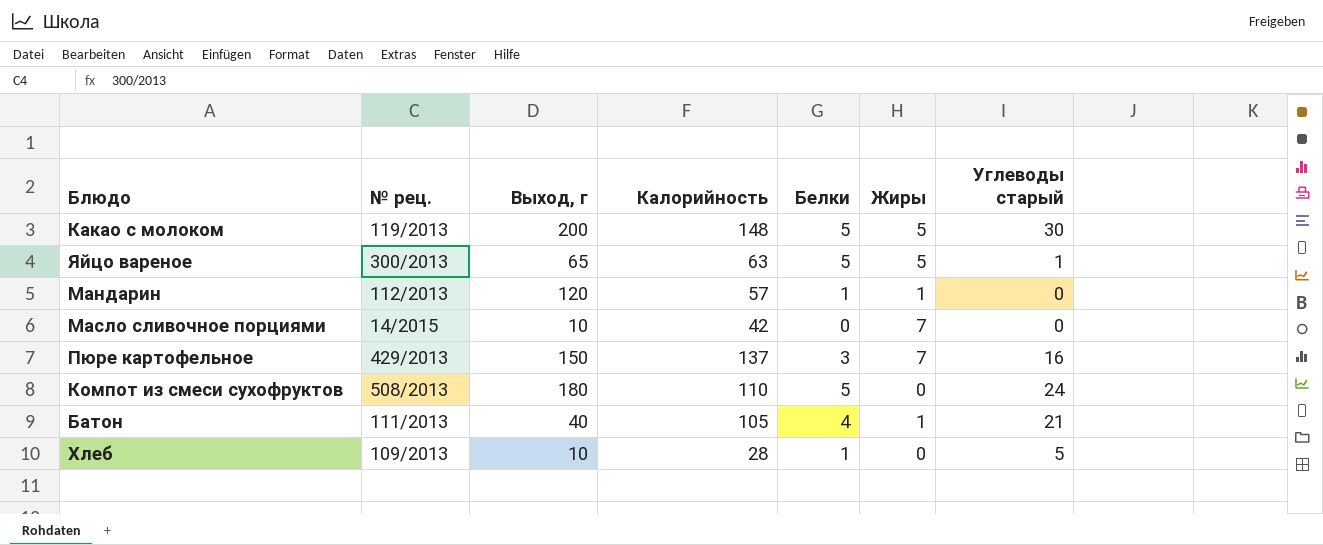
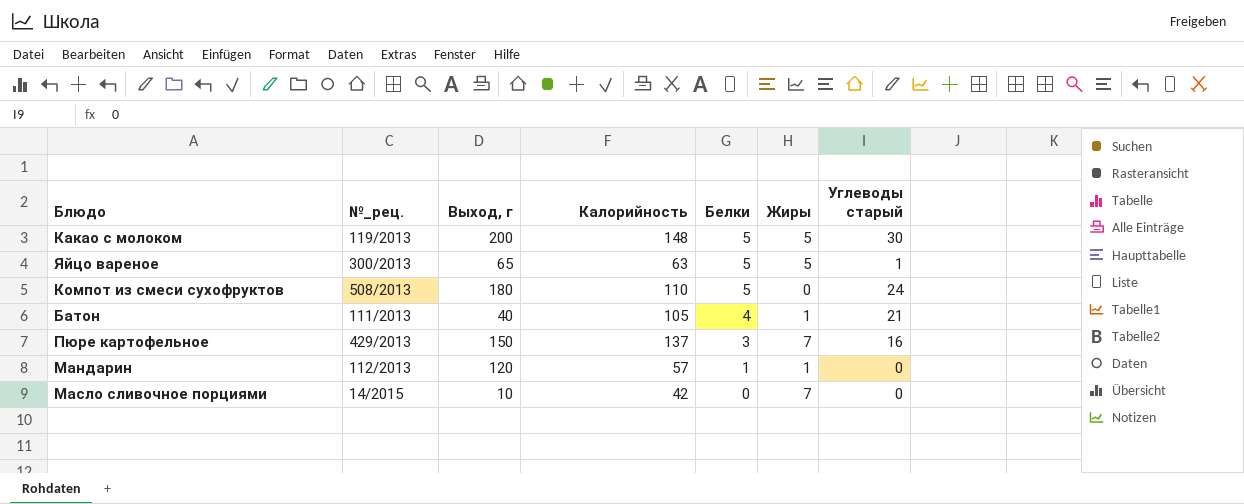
row order: none -> Белки descending
column name: № рец. -> №_рец.
row Хлеб: 109/2013 | 10 | 28 | 1 | 0 | 5 -> none

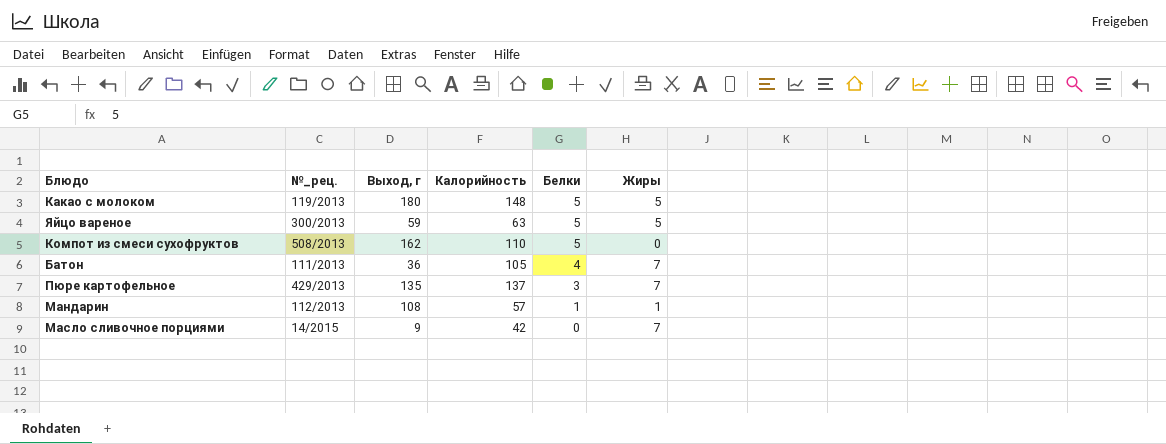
column Углеводы старый | position: 7 -> none
Какао с молоком | Выход, г: 200 -> 180
Яйцо вареное | Выход, г: 65 -> 59
Компот из смеси сухофруктов | Выход, г: 180 -> 162
Батон | Выход, г: 40 -> 36
Батон | Жиры: 1 -> 7
Пюре картофельное | Выход, г: 150 -> 135
Мандарин | Выход, г: 120 -> 108
Масло сливочное порциями | Выход, г: 10 -> 9

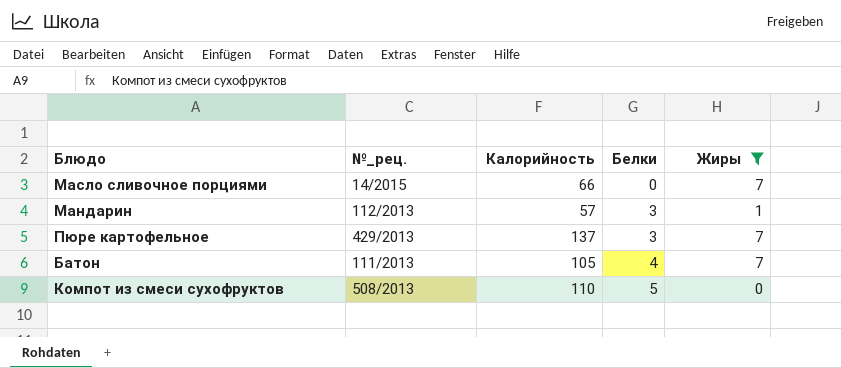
filter: none -> Жиры != 5
row order: Белки descending -> Белки ascending
column Выход, г | position: 3 -> none
Масло сливочное порциями | Калорийность: 42 -> 66
Мандарин | Белки: 1 -> 3

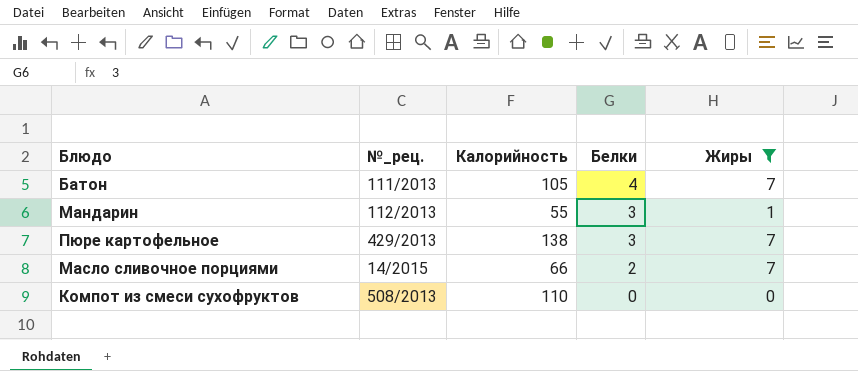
row order: Белки ascending -> Белки descending
Мандарин | Калорийность: 57 -> 55
Пюре картофельное | Калорийность: 137 -> 138
Масло сливочное порциями | Белки: 0 -> 2
Компот из смеси сухофруктов | Белки: 5 -> 0

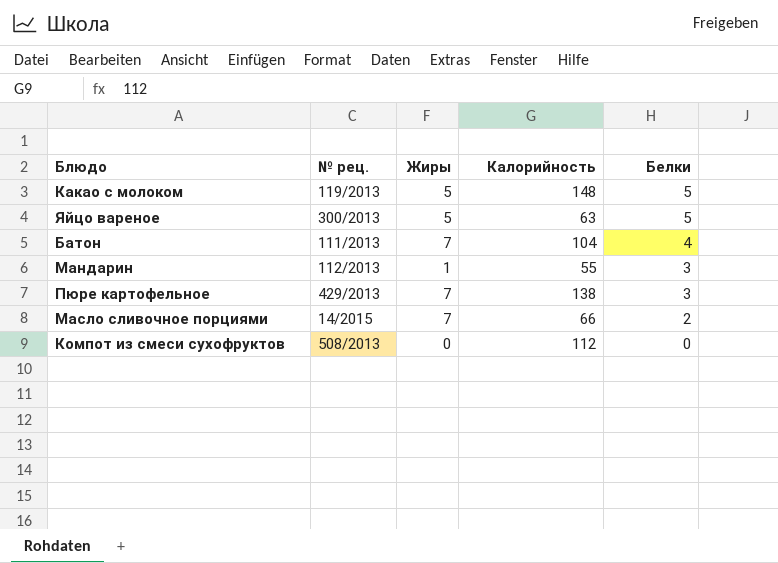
filter: Жиры != 5 -> none
column name: №_рец. -> № рец.
column Жиры | position: 5 -> 3
Батон | Калорийность: 105 -> 104
Компот из смеси сухофруктов | Калорийность: 110 -> 112

